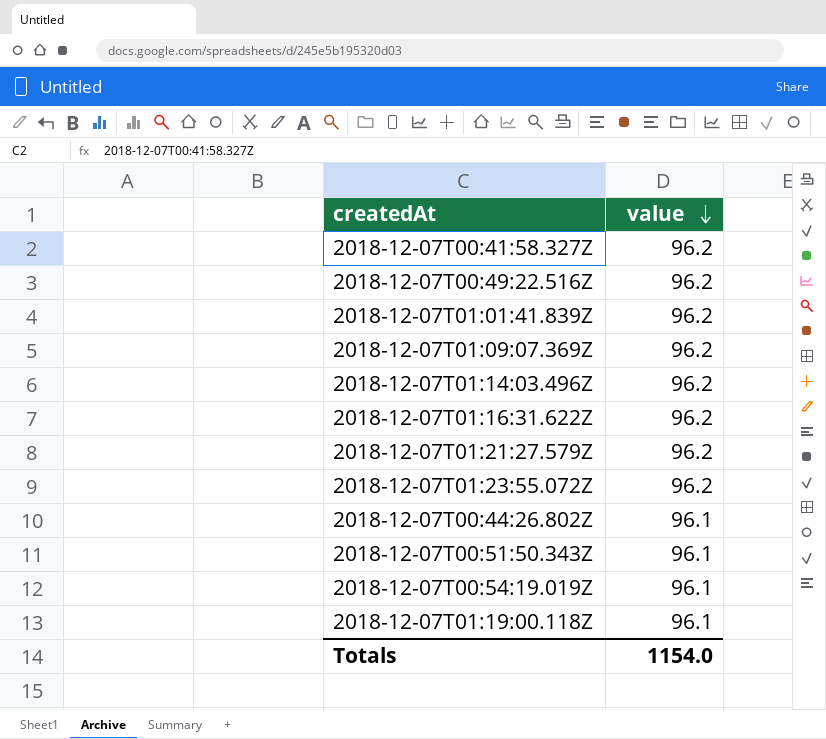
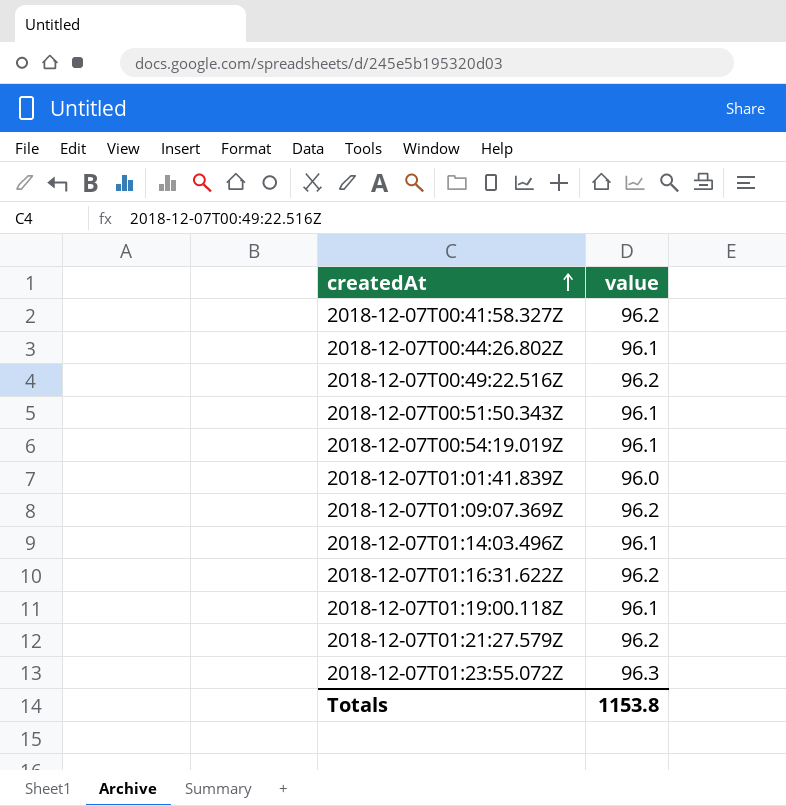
row order: value descending -> createdAt ascending
2018-12-07T01:01:41.839Z | value: 96.2 -> 96.0
2018-12-07T01:14:03.496Z | value: 96.2 -> 96.1
2018-12-07T01:23:55.072Z | value: 96.2 -> 96.3
Totals | value: 1154.0 -> 1153.8

